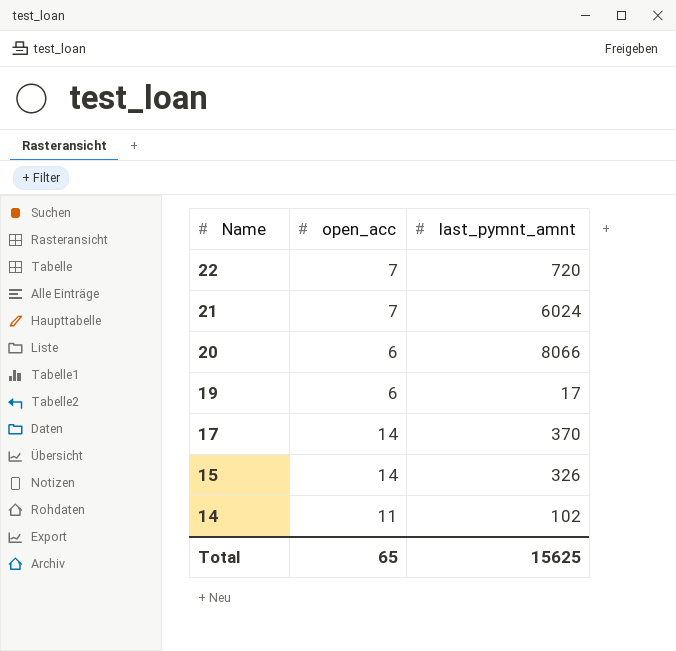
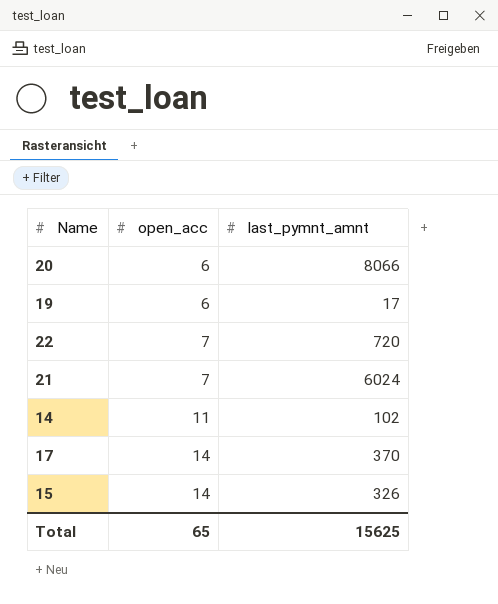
row order: Name descending -> open_acc ascending

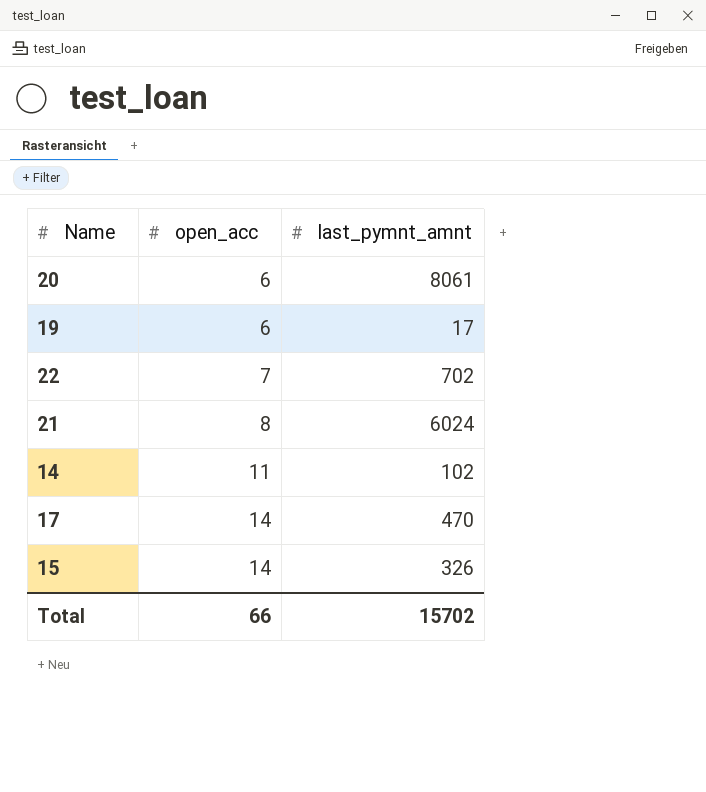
20 | last_pymnt_amnt: 8066 -> 8061
22 | last_pymnt_amnt: 720 -> 702
21 | open_acc: 7 -> 8
17 | last_pymnt_amnt: 370 -> 470
Total | open_acc: 65 -> 66
Total | last_pymnt_amnt: 15625 -> 15702

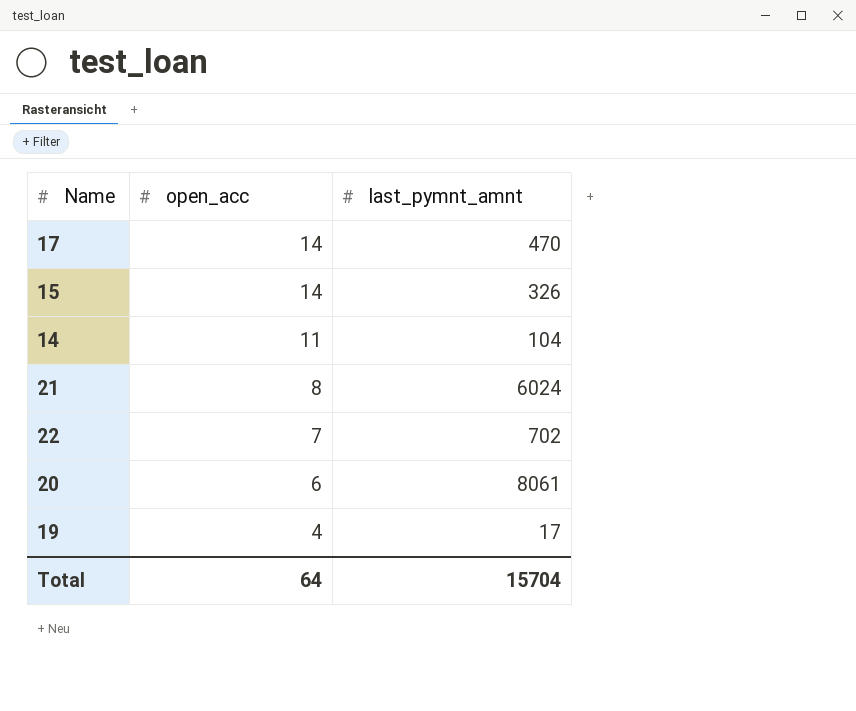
row order: open_acc ascending -> open_acc descending
14 | last_pymnt_amnt: 102 -> 104
19 | open_acc: 6 -> 4
Total | open_acc: 66 -> 64
Total | last_pymnt_amnt: 15702 -> 15704

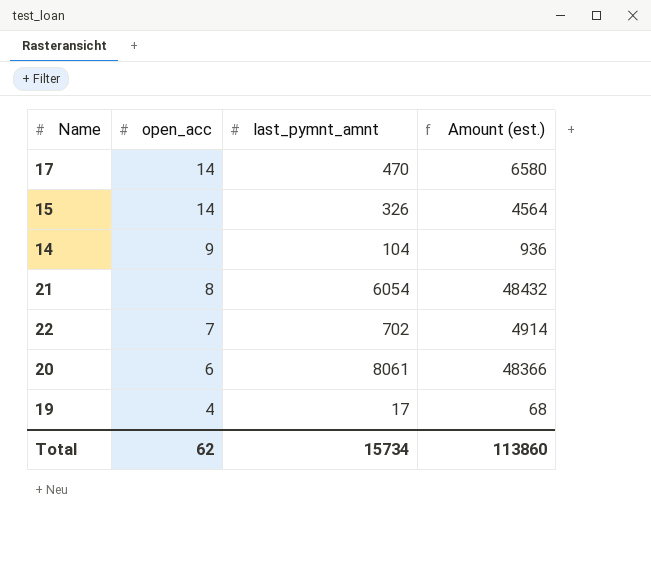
column Amount (est.) | formula: none -> [open_acc] * [last_pymnt_amnt]
14 | open_acc: 11 -> 9
21 | last_pymnt_amnt: 6024 -> 6054
Total | open_acc: 64 -> 62
Total | last_pymnt_amnt: 15704 -> 15734

